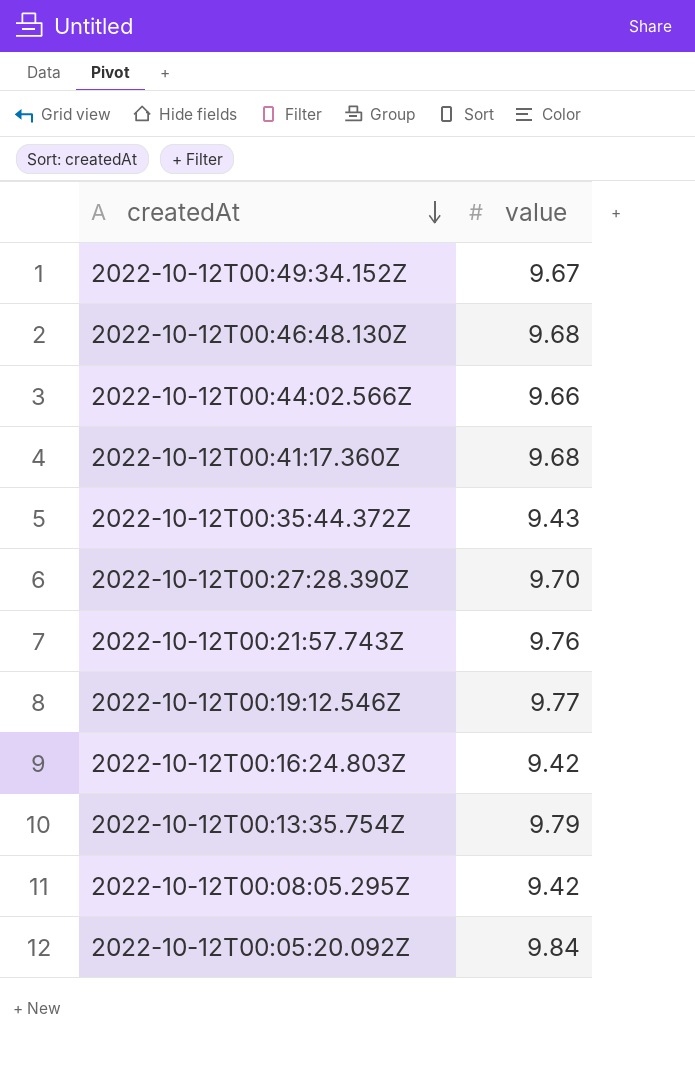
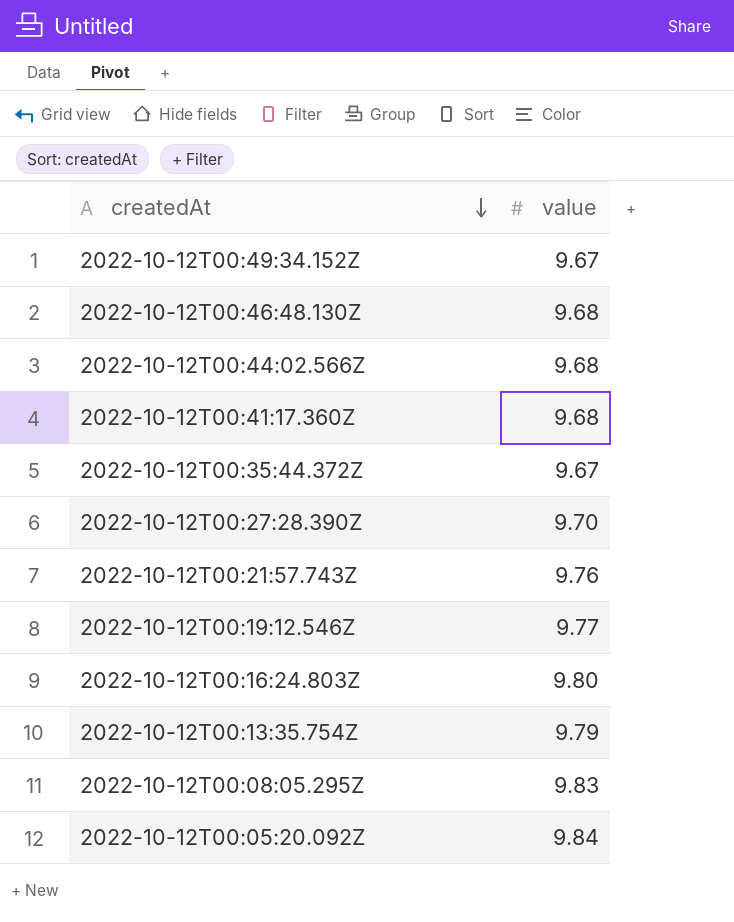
2022-10-12T00:44:02.566Z | value: 9.66 -> 9.68
2022-10-12T00:35:44.372Z | value: 9.43 -> 9.67
2022-10-12T00:16:24.803Z | value: 9.42 -> 9.80
2022-10-12T00:08:05.295Z | value: 9.42 -> 9.83

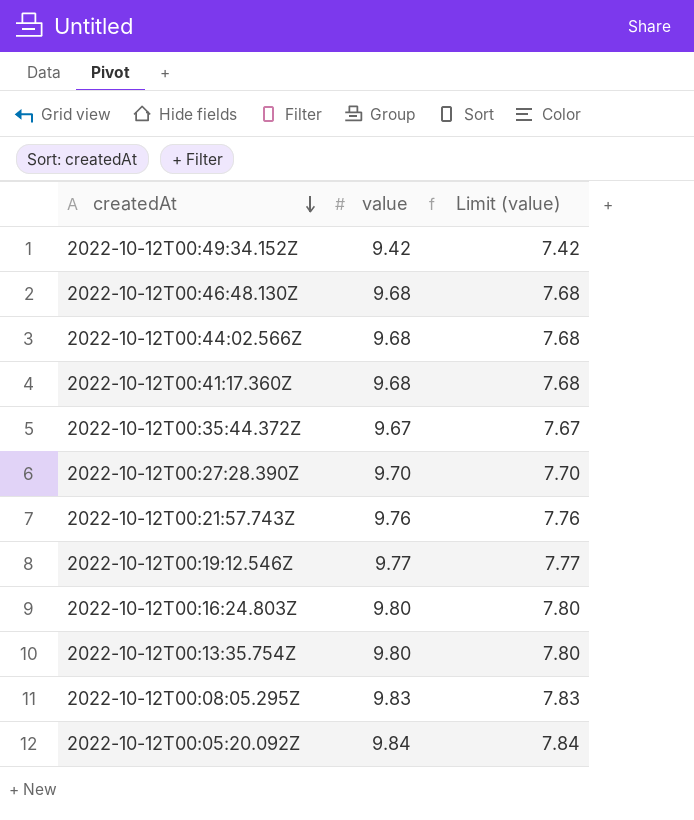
column Limit (value) | formula: none -> [value] - 2
2022-10-12T00:49:34.152Z | value: 9.67 -> 9.42
2022-10-12T00:13:35.754Z | value: 9.79 -> 9.80

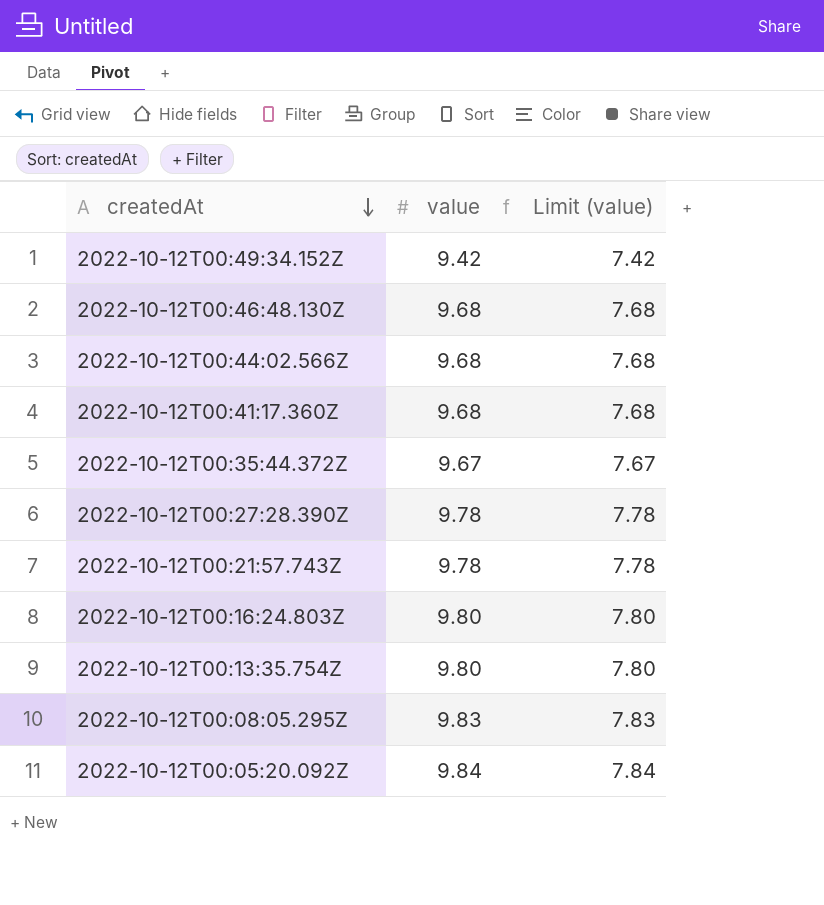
row 2022-10-12T00:19:12.546Z: 9.77 | 7.77 -> none
2022-10-12T00:27:28.390Z | value: 9.70 -> 9.78
2022-10-12T00:27:28.390Z | Limit (value): 7.70 -> 7.78
2022-10-12T00:21:57.743Z | value: 9.76 -> 9.78
2022-10-12T00:21:57.743Z | Limit (value): 7.76 -> 7.78

